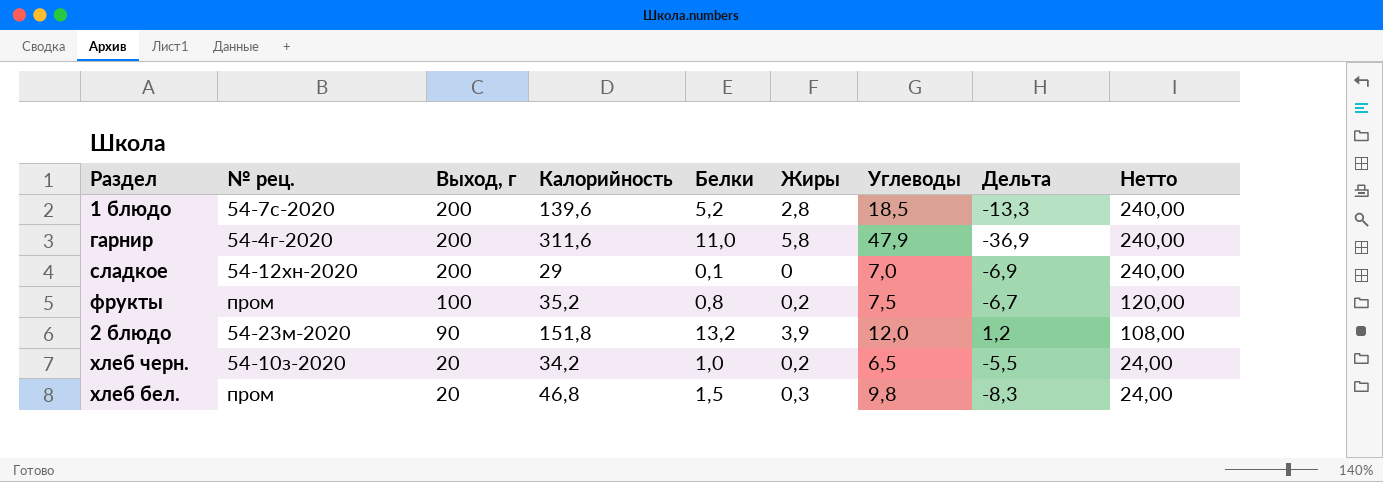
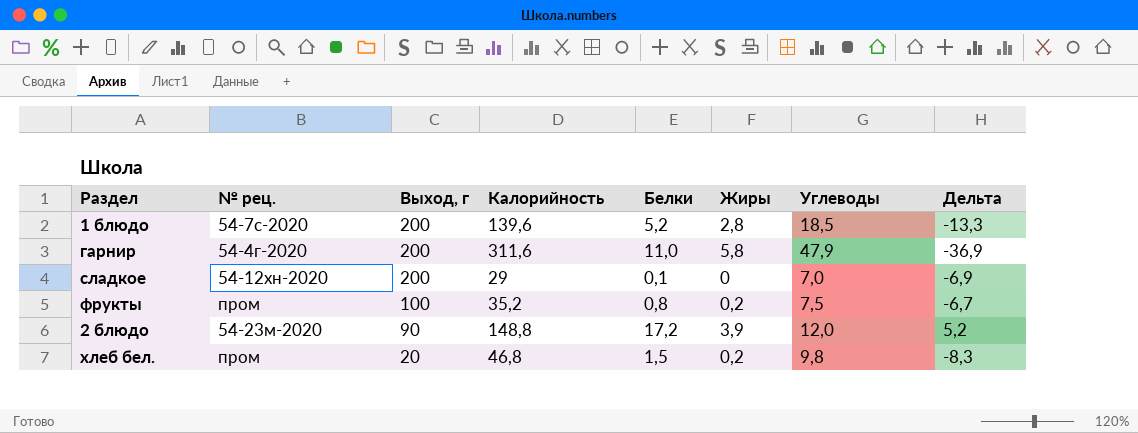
column Нетто | formula: [Выход, г] * 1,2 -> none
row хлеб черн.: 54-10з-2020 | 20 | 34,2 | 1,0 | 0,2 | 6,5 | -5,5 | 24,00 -> none
2 блюдо | Калорийность: 151,8 -> 148,8
2 блюдо | Белки: 13,2 -> 17,2
2 блюдо | Дельта: 1,2 -> 5,2
хлеб бел. | Жиры: 0,3 -> 0,2

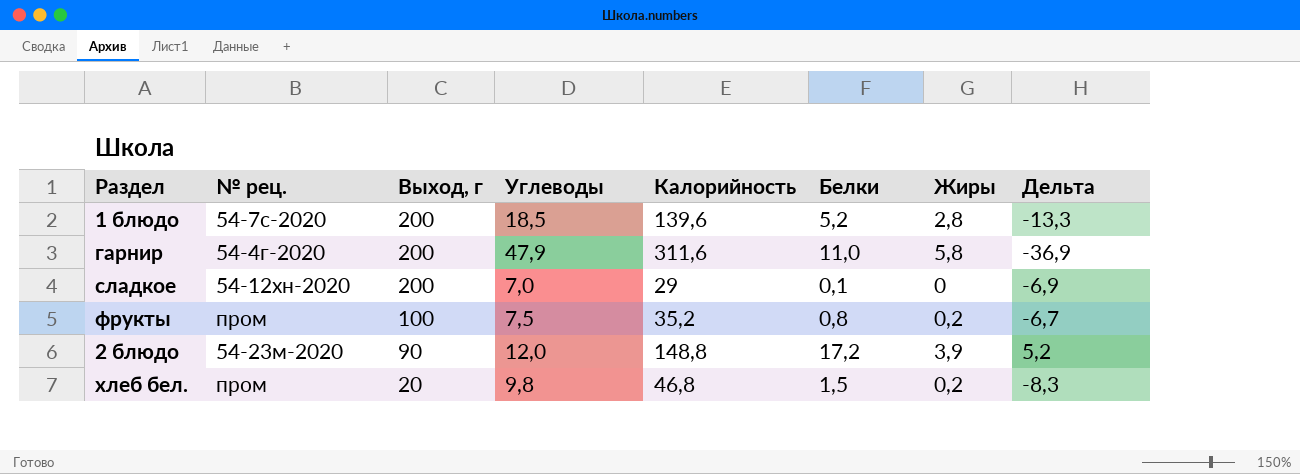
column Углеводы | position: 7 -> 4

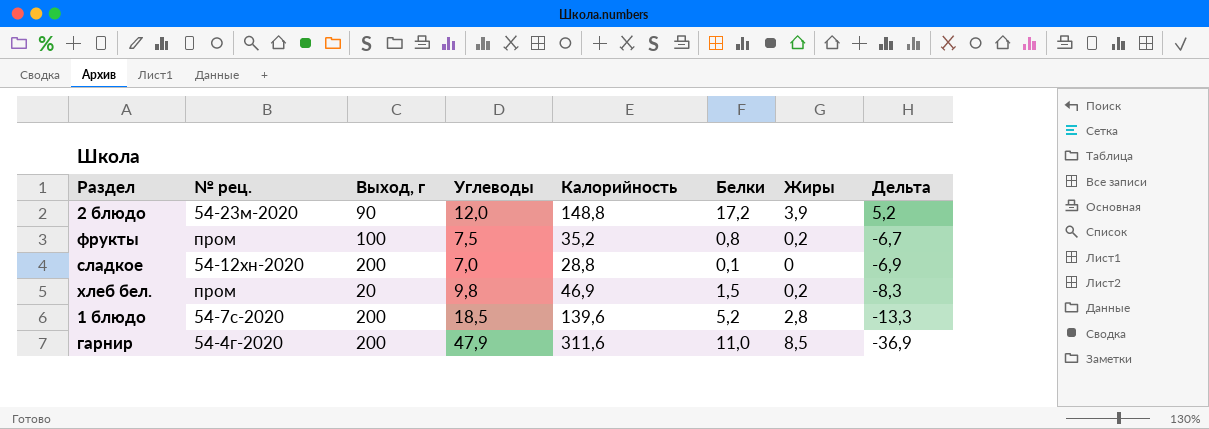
row order: Выход, г descending -> Дельта descending
сладкое | Калорийность: 29 -> 28,8
хлеб бел. | Калорийность: 46,8 -> 46,9
гарнир | Жиры: 5,8 -> 8,5

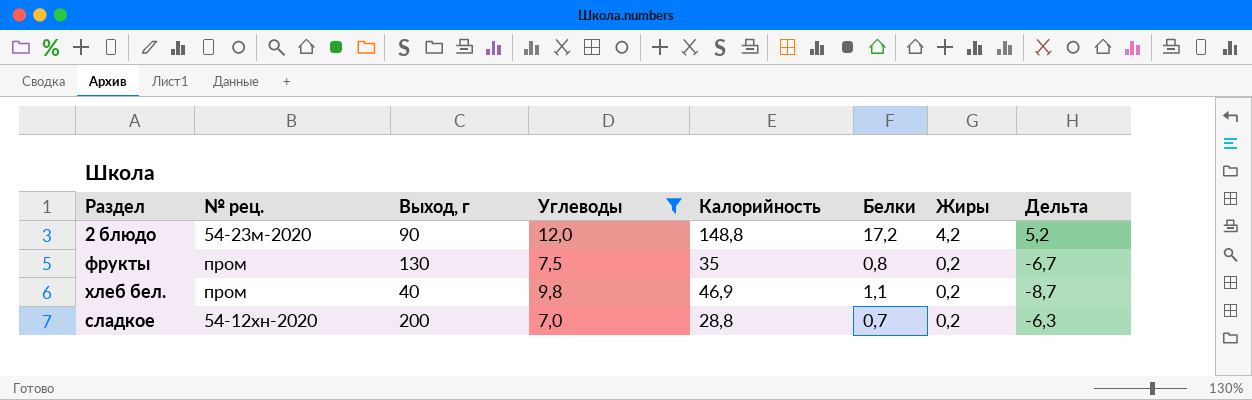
filter: none -> Углеводы <= 12,0
row order: Дельта descending -> Жиры descending
2 блюдо | Жиры: 3,9 -> 4,2
фрукты | Выход, г: 100 -> 130
фрукты | Калорийность: 35,2 -> 35
хлеб бел. | Выход, г: 20 -> 40
хлеб бел. | Белки: 1,5 -> 1,1
хлеб бел. | Дельта: -8,3 -> -8,7
сладкое | Белки: 0,1 -> 0,7
сладкое | Жиры: 0 -> 0,2
сладкое | Дельта: -6,9 -> -6,3

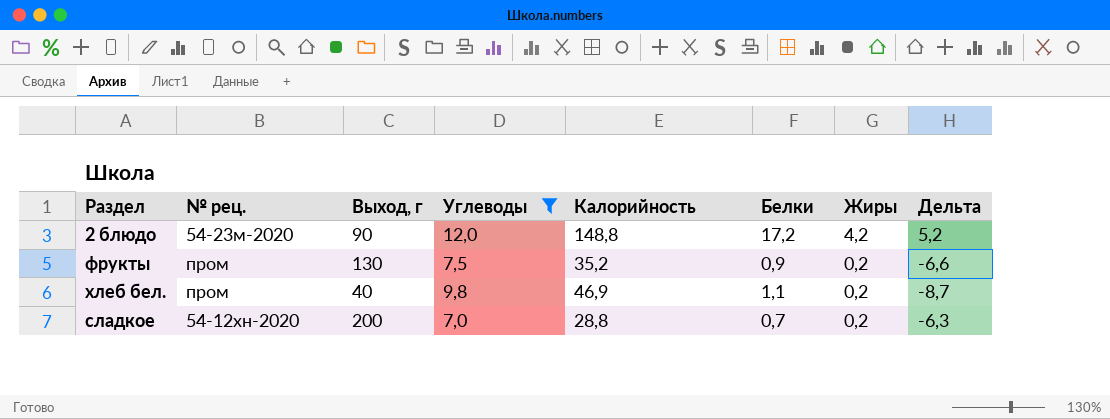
фрукты | Калорийность: 35 -> 35,2
фрукты | Белки: 0,8 -> 0,9
фрукты | Дельта: -6,7 -> -6,6

